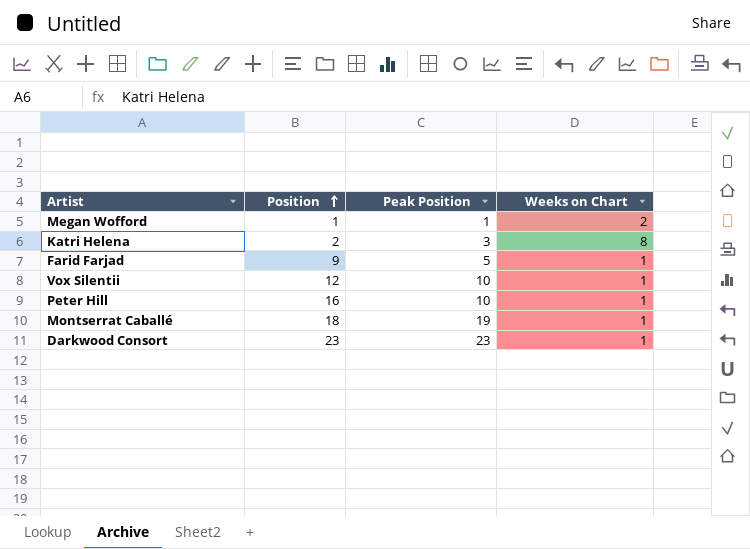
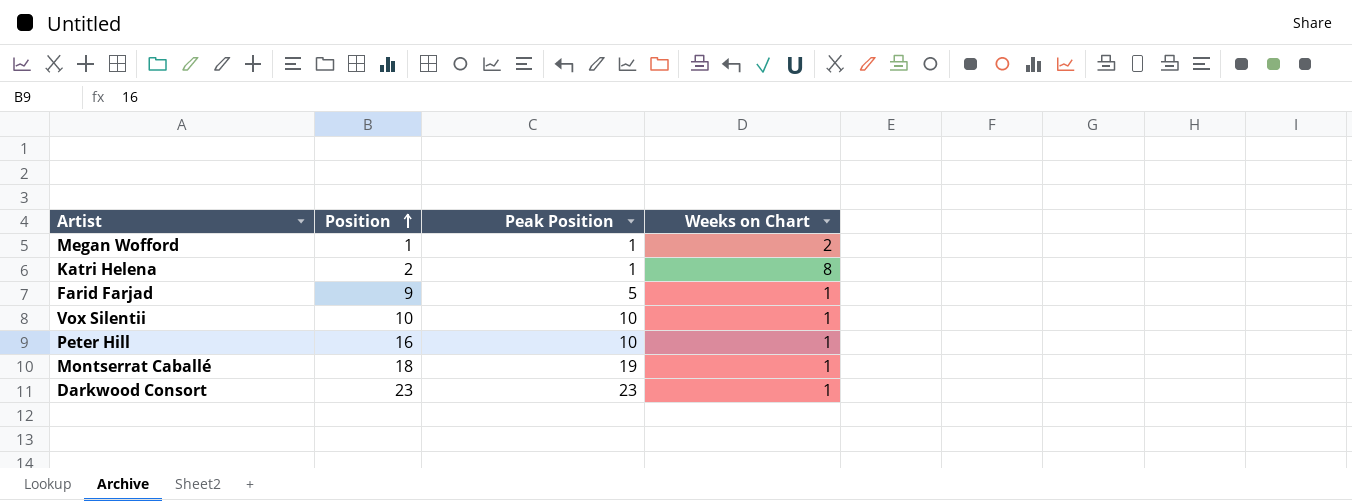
Katri Helena | Peak Position: 3 -> 1
Vox Silentii | Position: 12 -> 10

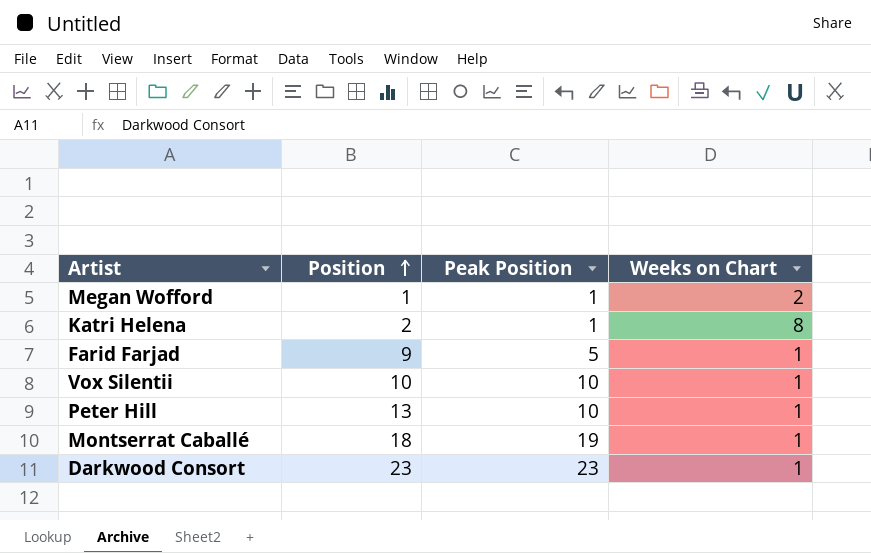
Peter Hill | Position: 16 -> 13

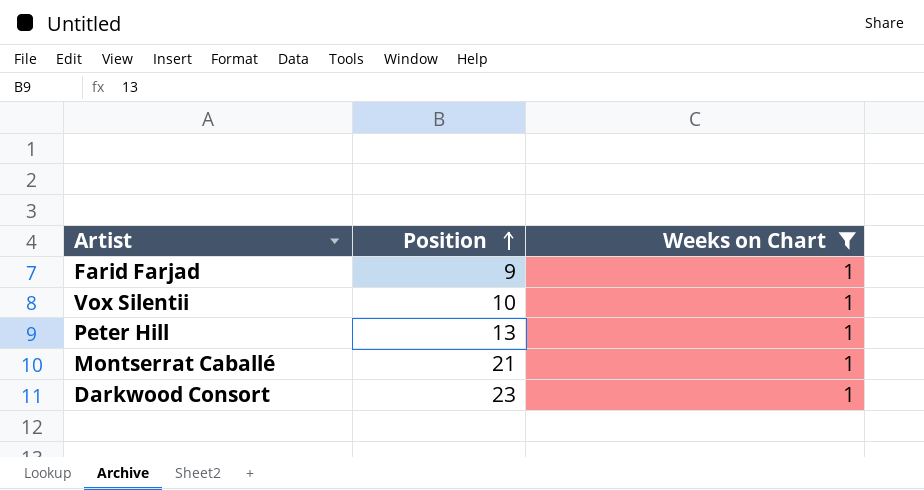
filter: none -> Weeks on Chart = 1
column Peak Position | position: 3 -> none
Montserrat Caballé | Position: 18 -> 21

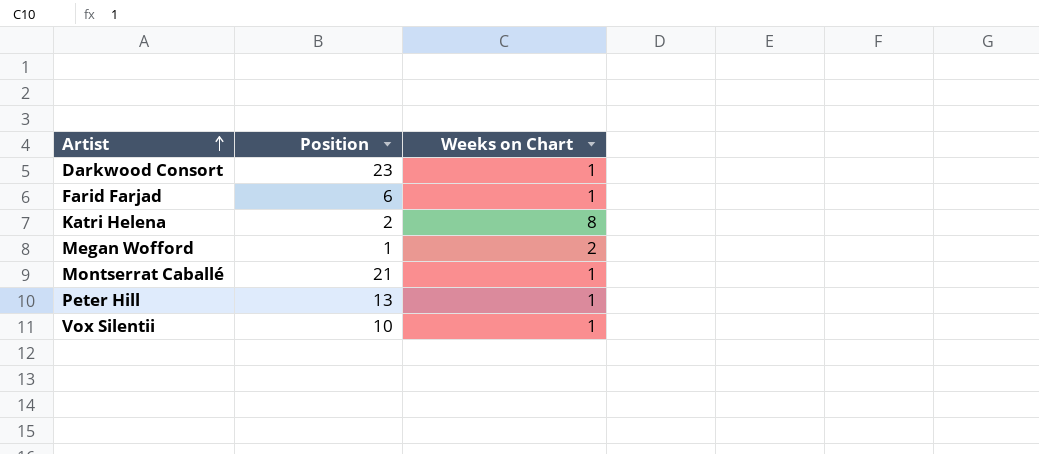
filter: Weeks on Chart = 1 -> none
row order: Position ascending -> Artist ascending
Farid Farjad | Position: 9 -> 6

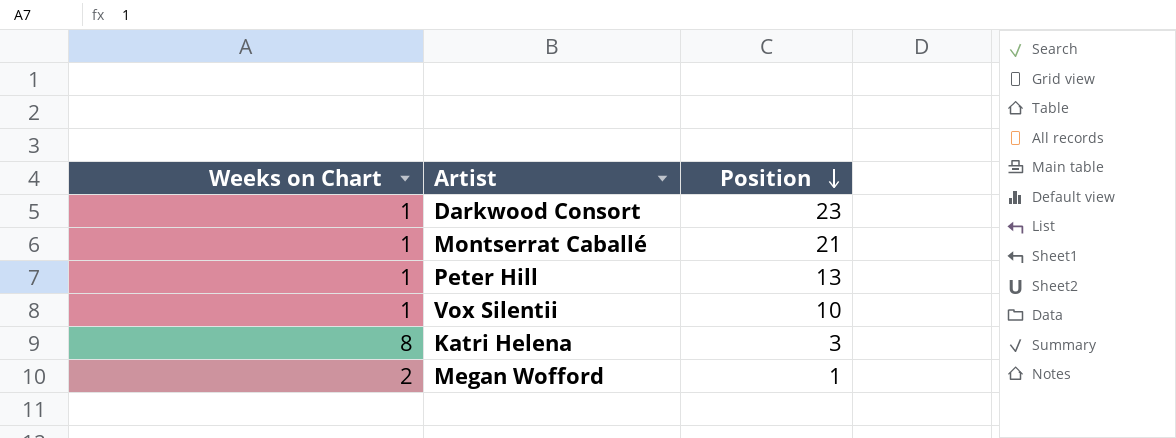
row order: Artist ascending -> Position descending
column Weeks on Chart | position: 3 -> 1
row Farid Farjad: 6 | 1 -> none
Katri Helena | Position: 2 -> 3

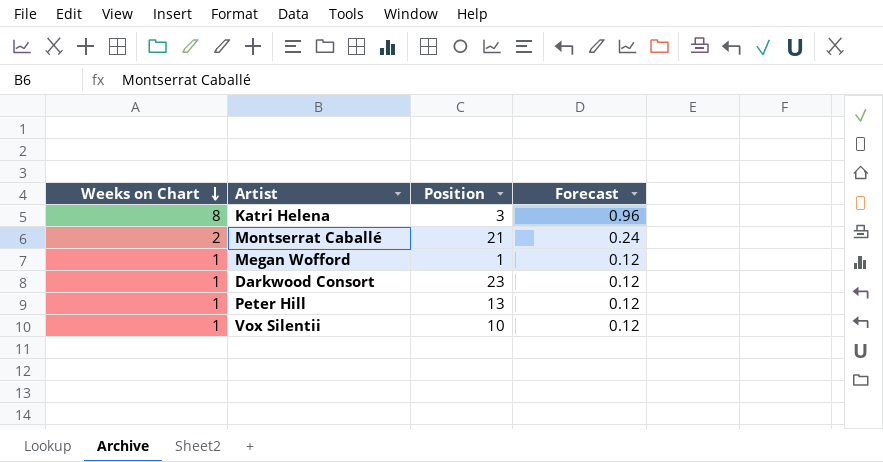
row order: Position descending -> Weeks on Chart descending
column Forecast | formula: none -> [Weeks on Chart] * 0.12
Montserrat Caballé | Weeks on Chart: 1 -> 2
Megan Wofford | Weeks on Chart: 2 -> 1

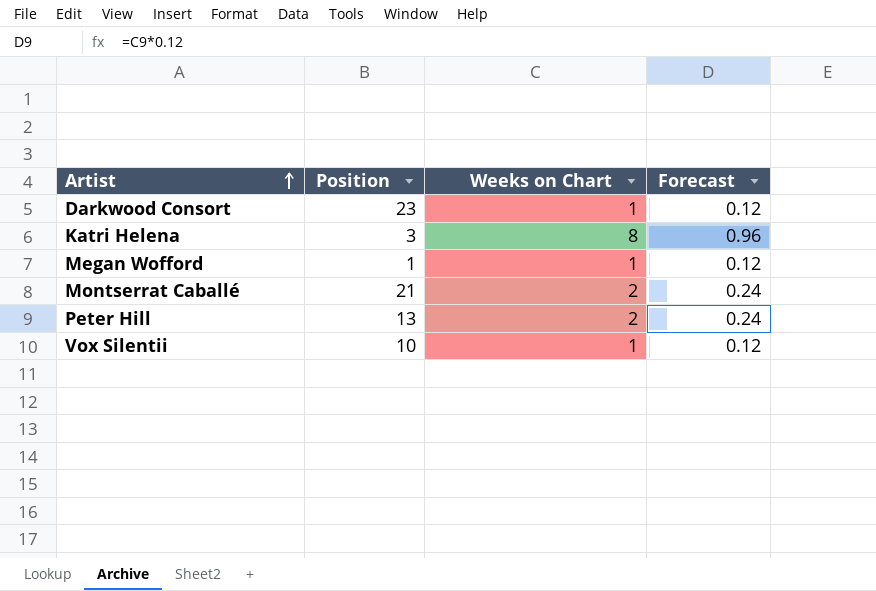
row order: Weeks on Chart descending -> Artist ascending
column Weeks on Chart | position: 1 -> 3
Peter Hill | Weeks on Chart: 1 -> 2
Peter Hill | Forecast: 0.12 -> 0.24

